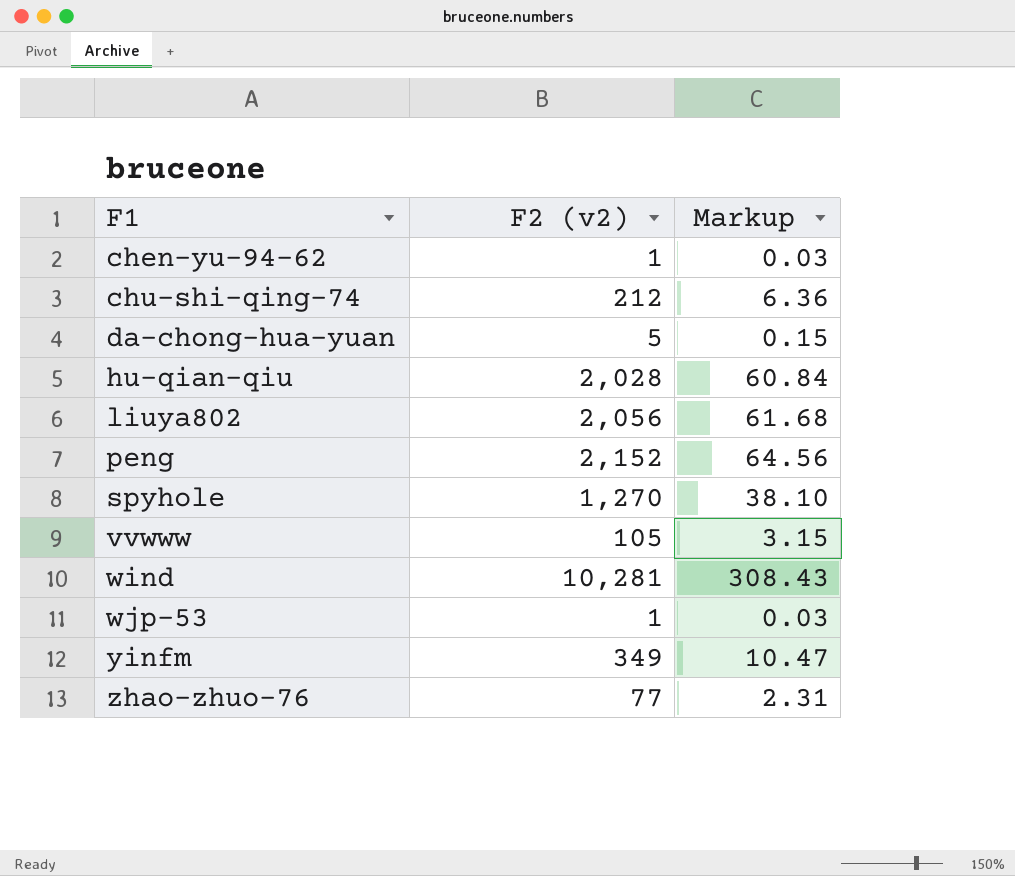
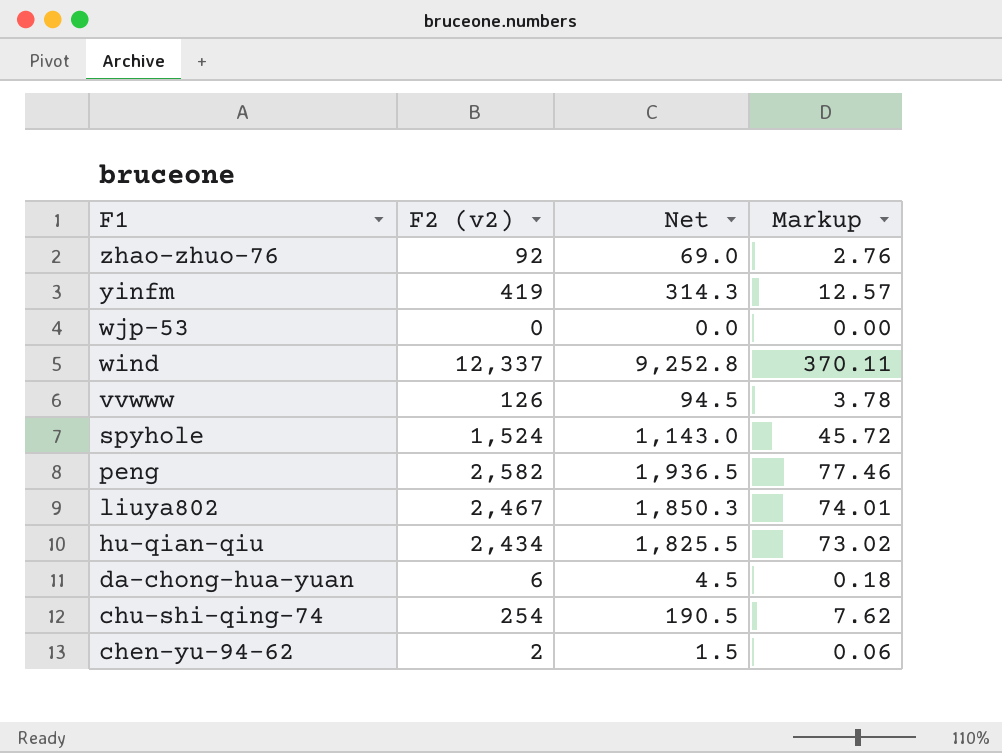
row order: F1 ascending -> F1 descending
column Net | formula: none -> [F2 (v2)] * 0.75
zhao-zhuo-76 | F2 (v2): 77 -> 92
zhao-zhuo-76 | Markup: 2.31 -> 2.76
yinfm | F2 (v2): 349 -> 419
yinfm | Markup: 10.47 -> 12.57
wjp-53 | F2 (v2): 1 -> 0
wjp-53 | Markup: 0.03 -> 0.00
wind | F2 (v2): 10,281 -> 12,337
wind | Markup: 308.43 -> 370.11
vvwww | F2 (v2): 105 -> 126
vvwww | Markup: 3.15 -> 3.78
spyhole | F2 (v2): 1,270 -> 1,524
spyhole | Markup: 38.10 -> 45.72
peng | F2 (v2): 2,152 -> 2,582
peng | Markup: 64.56 -> 77.46
liuya802 | F2 (v2): 2,056 -> 2,467
liuya802 | Markup: 61.68 -> 74.01
hu-qian-qiu | F2 (v2): 2,028 -> 2,434
hu-qian-qiu | Markup: 60.84 -> 73.02
da-chong-hua-yuan | F2 (v2): 5 -> 6
da-chong-hua-yuan | Markup: 0.15 -> 0.18
chu-shi-qing-74 | F2 (v2): 212 -> 254
chu-shi-qing-74 | Markup: 6.36 -> 7.62
chen-yu-94-62 | F2 (v2): 1 -> 2
chen-yu-94-62 | Markup: 0.03 -> 0.06

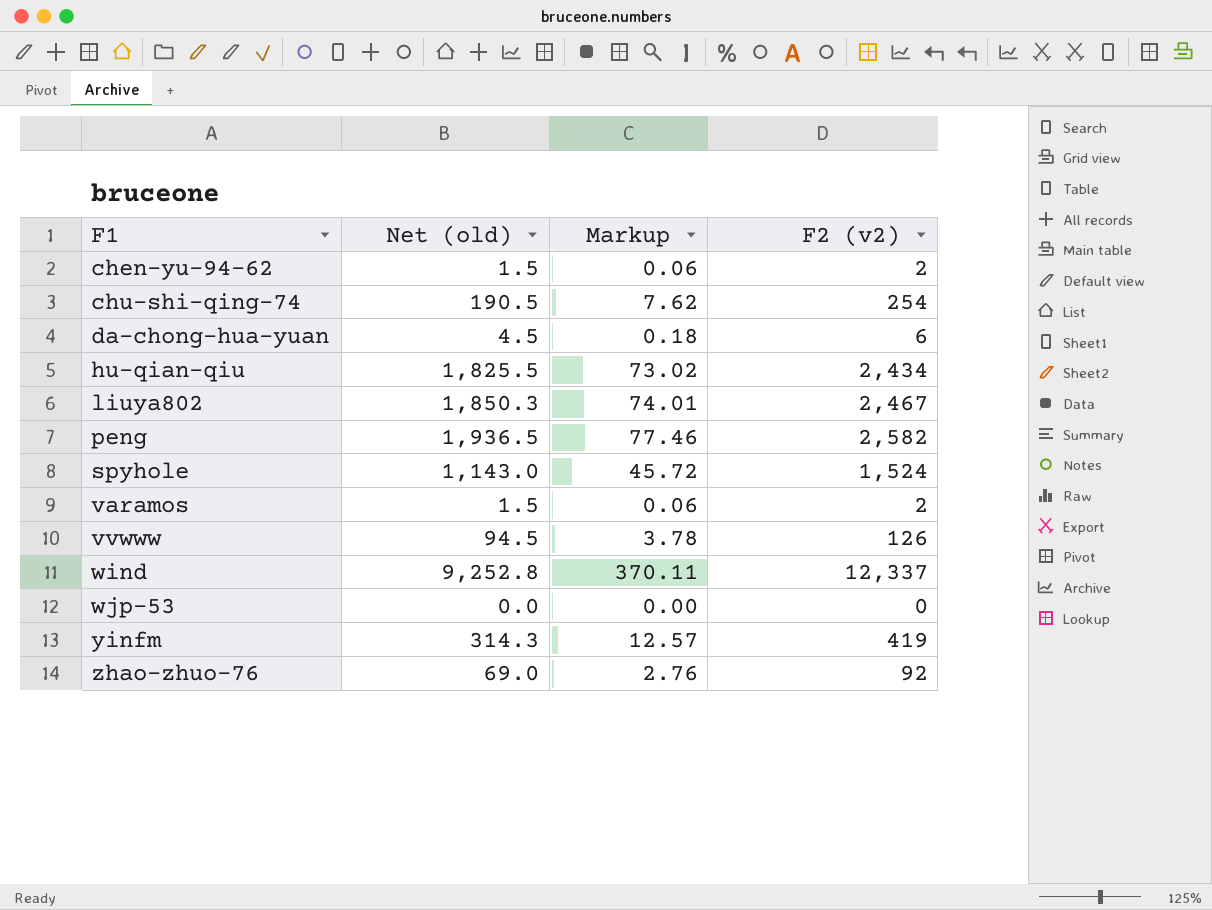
row order: F1 descending -> F1 ascending
column name: Net -> Net (old)
column F2 (v2) | position: 2 -> 4
row varamos: none -> 1.5 | 0.06 | 2

